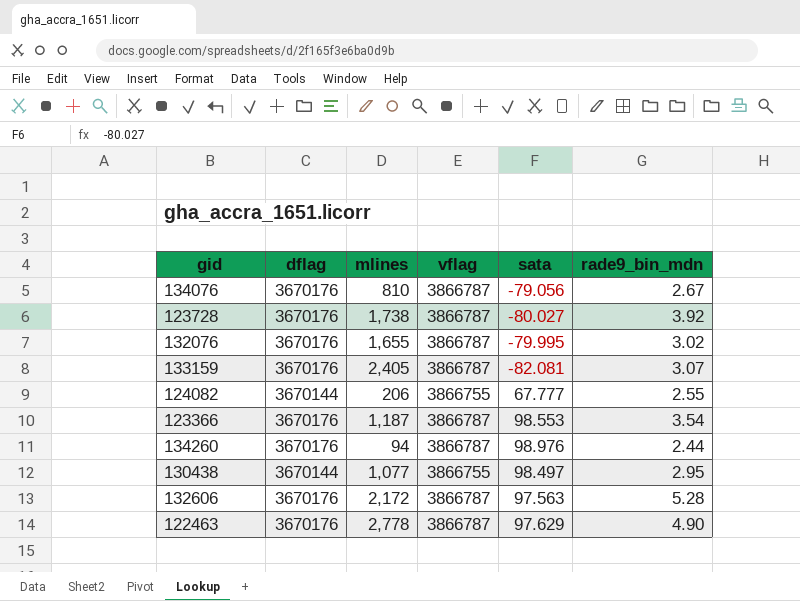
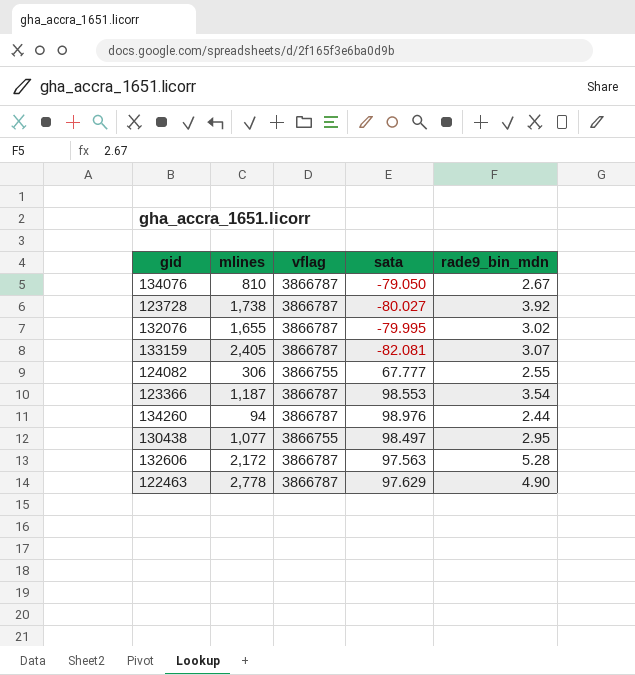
column dflag | position: 2 -> none
134076 | sata: -79.056 -> -79.050
124082 | mlines: 206 -> 306

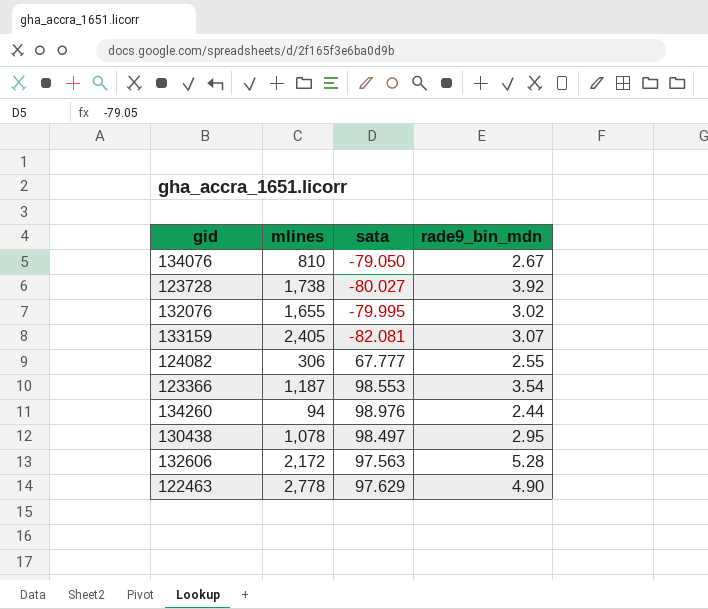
column vflag | position: 3 -> none
130438 | mlines: 1,077 -> 1,078

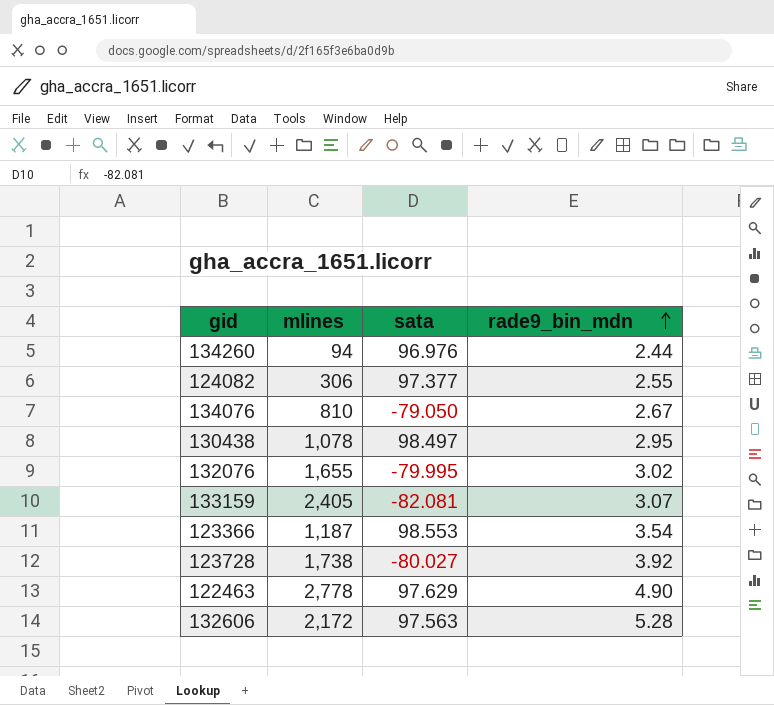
row order: none -> rade9_bin_mdn ascending
134260 | sata: 98.976 -> 96.976
124082 | sata: 67.777 -> 97.377

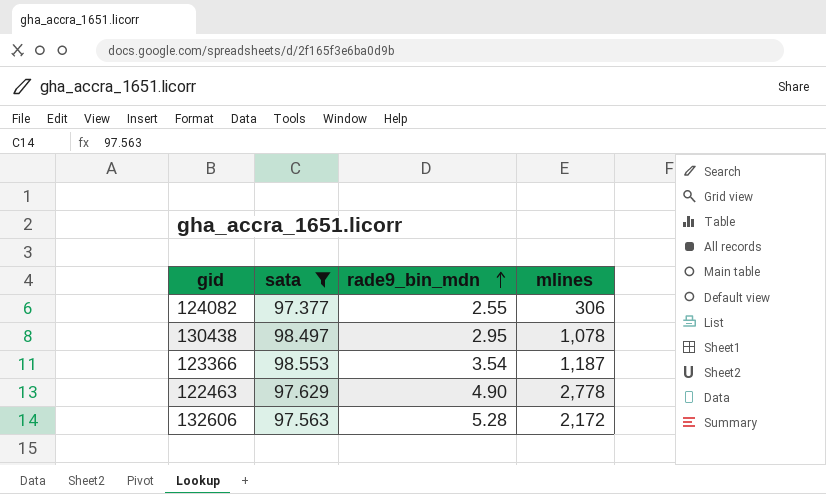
filter: none -> sata >= 97.377
column mlines | position: 2 -> 4

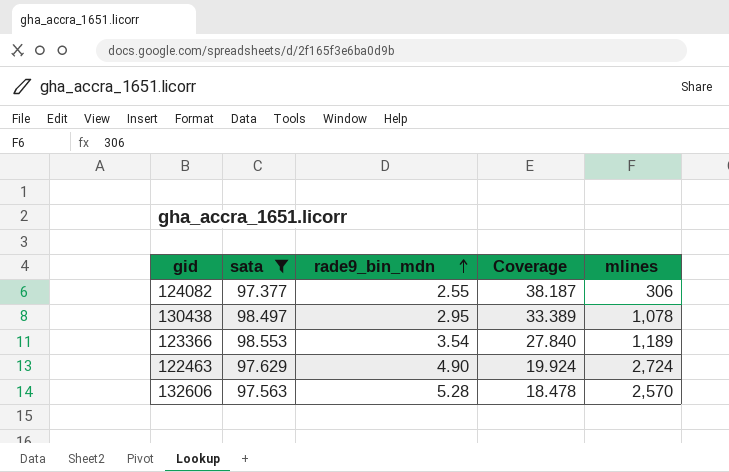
column Coverage | formula: none -> [sata] / [rade9_bin_mdn]
123366 | mlines: 1,187 -> 1,189
122463 | mlines: 2,778 -> 2,724
132606 | mlines: 2,172 -> 2,570

